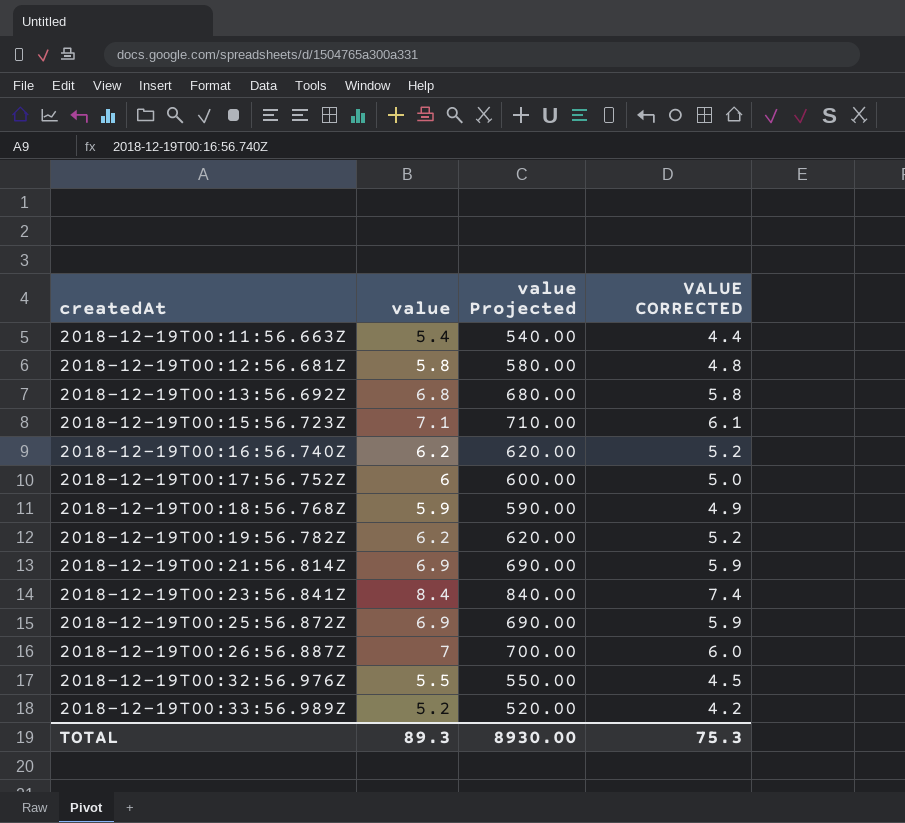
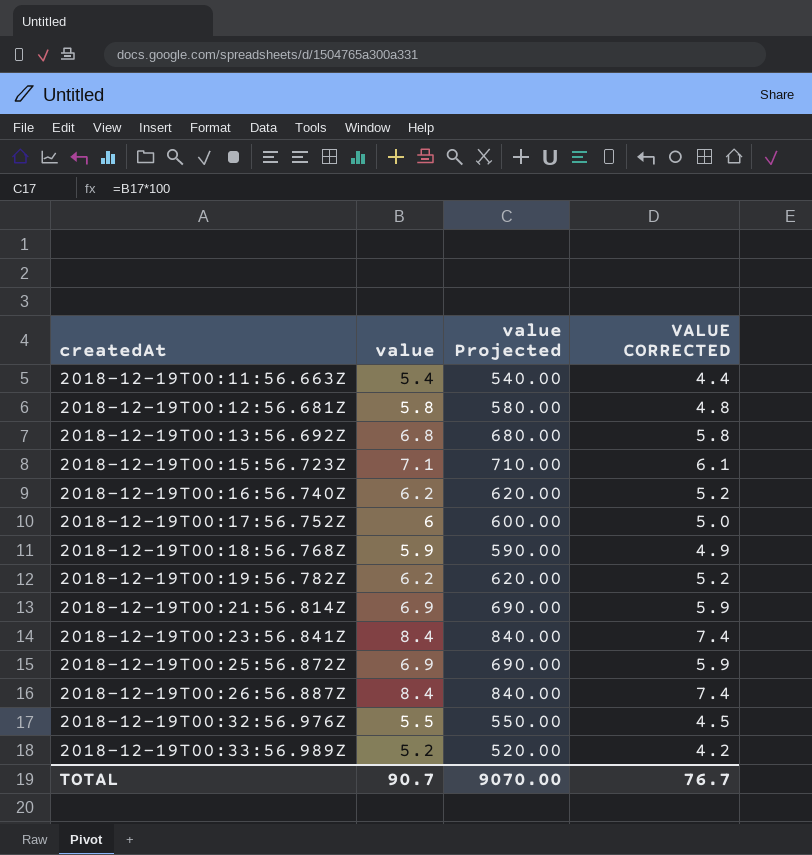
2018-12-19T00:26:56.887Z | value: 7 -> 8.4
2018-12-19T00:26:56.887Z | value Projected: 700.00 -> 840.00
2018-12-19T00:26:56.887Z | VALUE CORRECTED: 6.0 -> 7.4
TOTAL | value: 89.3 -> 90.7
TOTAL | value Projected: 8930.00 -> 9070.00
TOTAL | VALUE CORRECTED: 75.3 -> 76.7

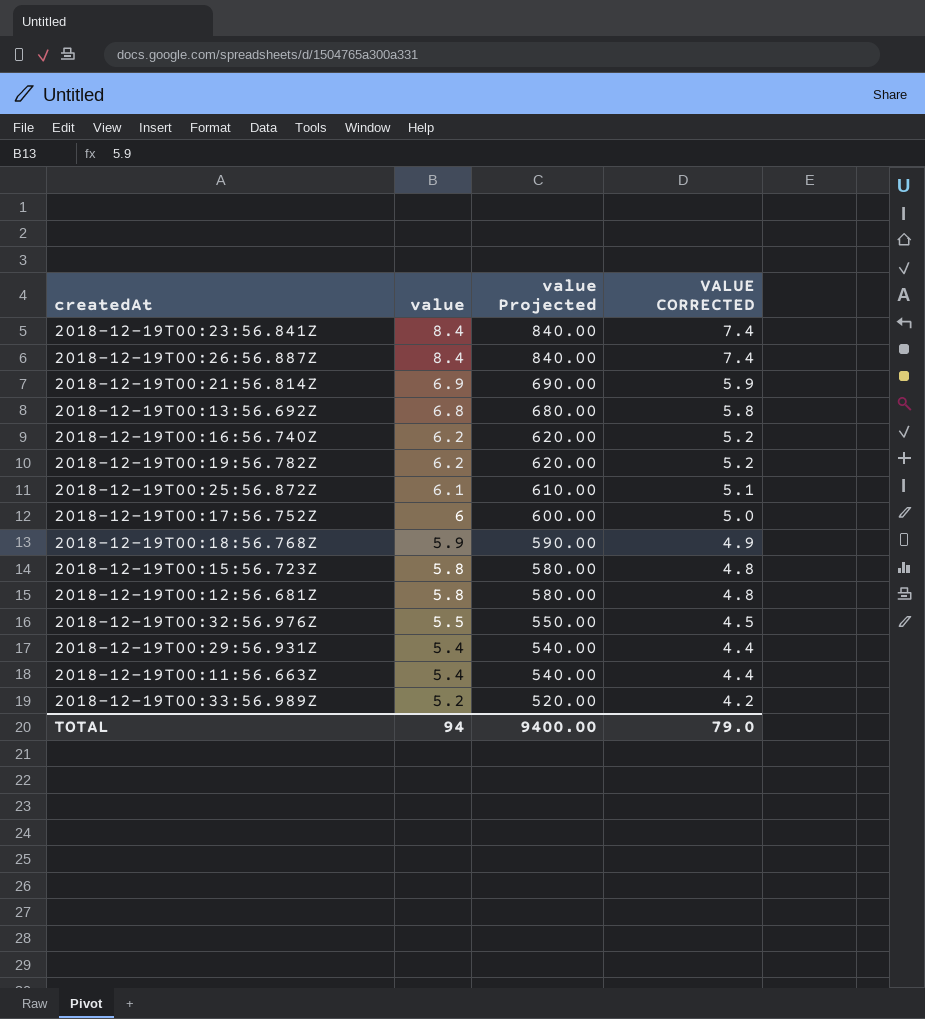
row order: createdAt ascending -> value descending
2018-12-19T00:25:56.872Z | value: 6.9 -> 6.1
2018-12-19T00:25:56.872Z | value Projected: 690.00 -> 610.00
2018-12-19T00:25:56.872Z | VALUE CORRECTED: 5.9 -> 5.1
2018-12-19T00:15:56.723Z | value: 7.1 -> 5.8
2018-12-19T00:15:56.723Z | value Projected: 710.00 -> 580.00
2018-12-19T00:15:56.723Z | VALUE CORRECTED: 6.1 -> 4.8
row 2018-12-19T00:29:56.931Z: none -> 5.4 | 540.00 | 4.4
TOTAL | value: 90.7 -> 94
TOTAL | value Projected: 9070.00 -> 9400.00
TOTAL | VALUE CORRECTED: 76.7 -> 79.0

